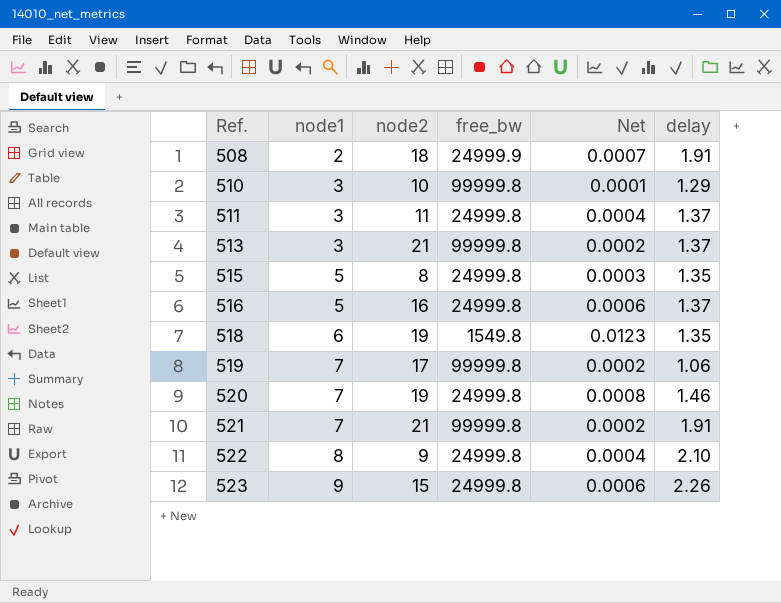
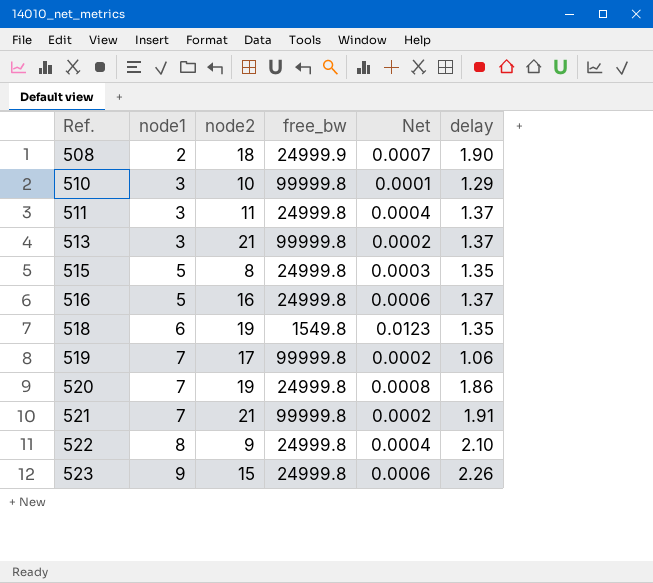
508 | delay: 1.91 -> 1.90
520 | delay: 1.46 -> 1.86

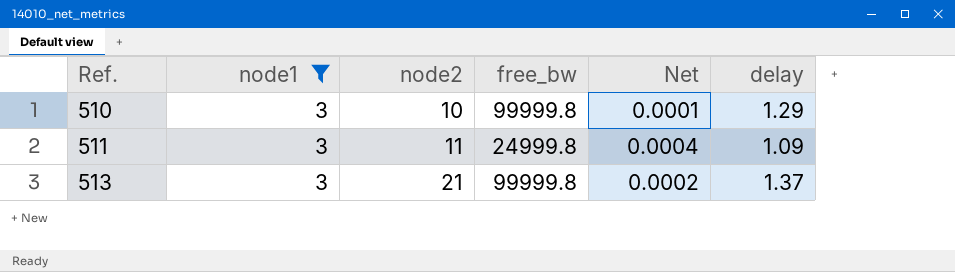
filter: none -> node1 = 3
511 | delay: 1.37 -> 1.09

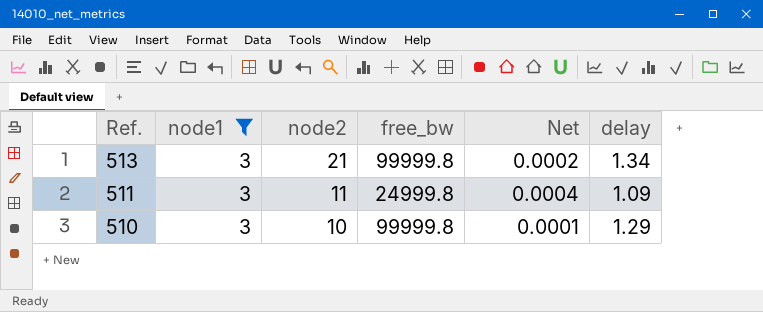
row order: Ref. ascending -> Ref. descending
513 | delay: 1.37 -> 1.34

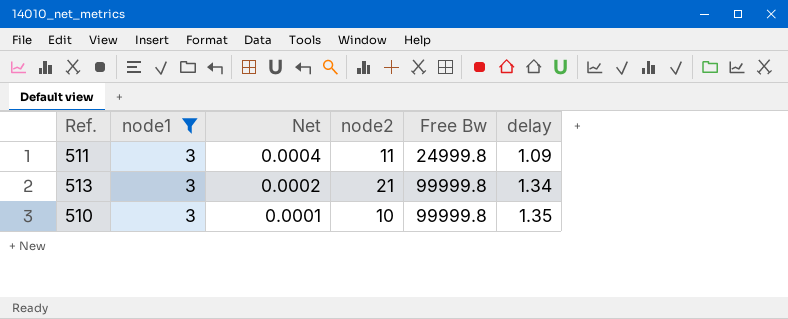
row order: Ref. descending -> Net descending
column Net | position: 5 -> 3
column name: free_bw -> Free Bw
510 | delay: 1.29 -> 1.35

